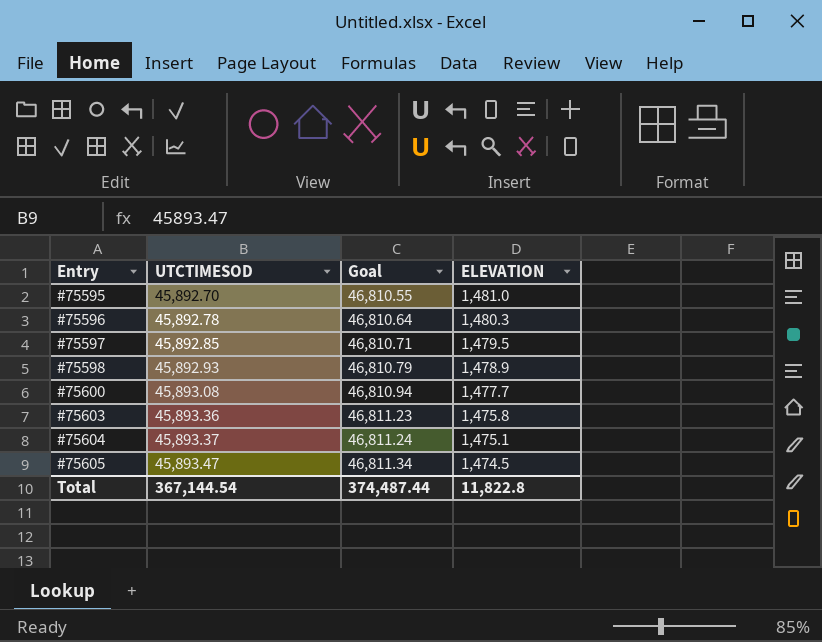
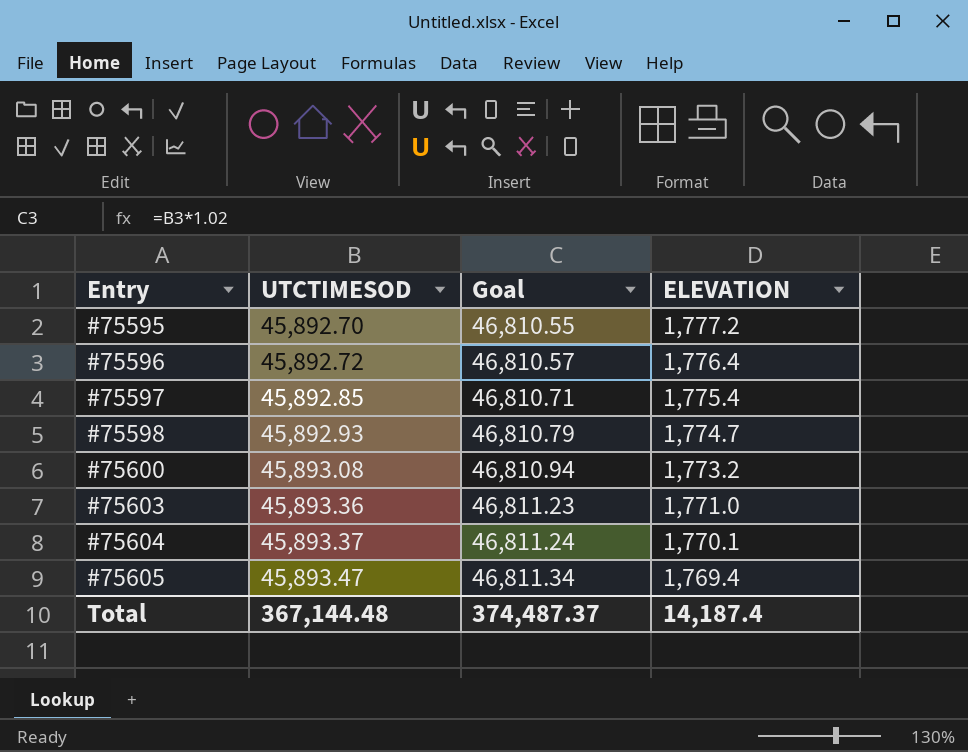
#75595 | ELEVATION: 1,481.0 -> 1,777.2
#75596 | UTCTIMESOD: 45,892.78 -> 45,892.72
#75596 | Goal: 46,810.64 -> 46,810.57
#75596 | ELEVATION: 1,480.3 -> 1,776.4
#75597 | ELEVATION: 1,479.5 -> 1,775.4
#75598 | ELEVATION: 1,478.9 -> 1,774.7
#75600 | ELEVATION: 1,477.7 -> 1,773.2
#75603 | ELEVATION: 1,475.8 -> 1,771.0
#75604 | ELEVATION: 1,475.1 -> 1,770.1
#75605 | ELEVATION: 1,474.5 -> 1,769.4
Total | UTCTIMESOD: 367,144.54 -> 367,144.48
Total | Goal: 374,487.44 -> 374,487.37
Total | ELEVATION: 11,822.8 -> 14,187.4

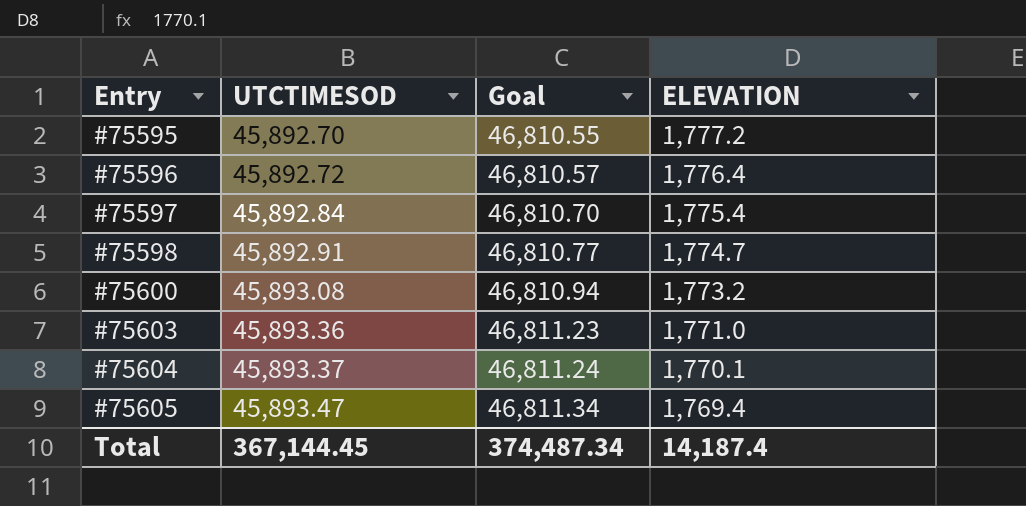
#75597 | UTCTIMESOD: 45,892.85 -> 45,892.84
#75597 | Goal: 46,810.71 -> 46,810.70
#75598 | UTCTIMESOD: 45,892.93 -> 45,892.91
#75598 | Goal: 46,810.79 -> 46,810.77
Total | UTCTIMESOD: 367,144.48 -> 367,144.45
Total | Goal: 374,487.37 -> 374,487.34

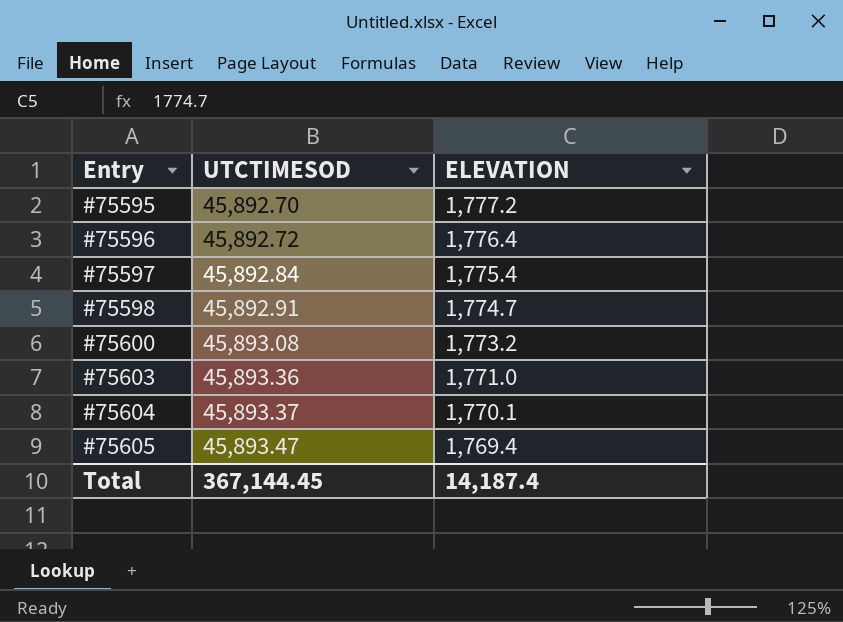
column Goal | formula: [UTCTIMESOD] * 1.02 -> none

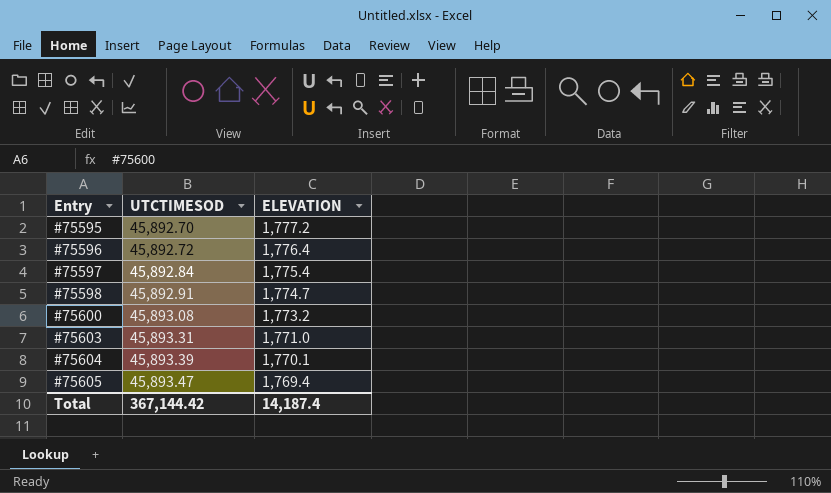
#75603 | UTCTIMESOD: 45,893.36 -> 45,893.31
#75604 | UTCTIMESOD: 45,893.37 -> 45,893.39
Total | UTCTIMESOD: 367,144.45 -> 367,144.42

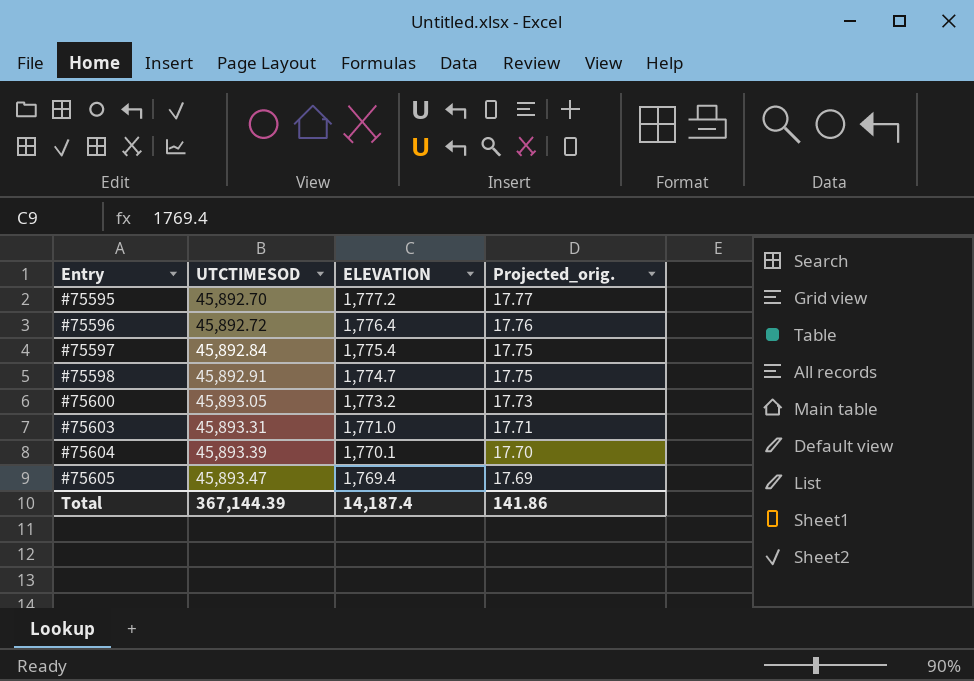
column Projected_orig. | formula: none -> [ELEVATION] * 0.01
#75600 | UTCTIMESOD: 45,893.08 -> 45,893.05
Total | UTCTIMESOD: 367,144.42 -> 367,144.39

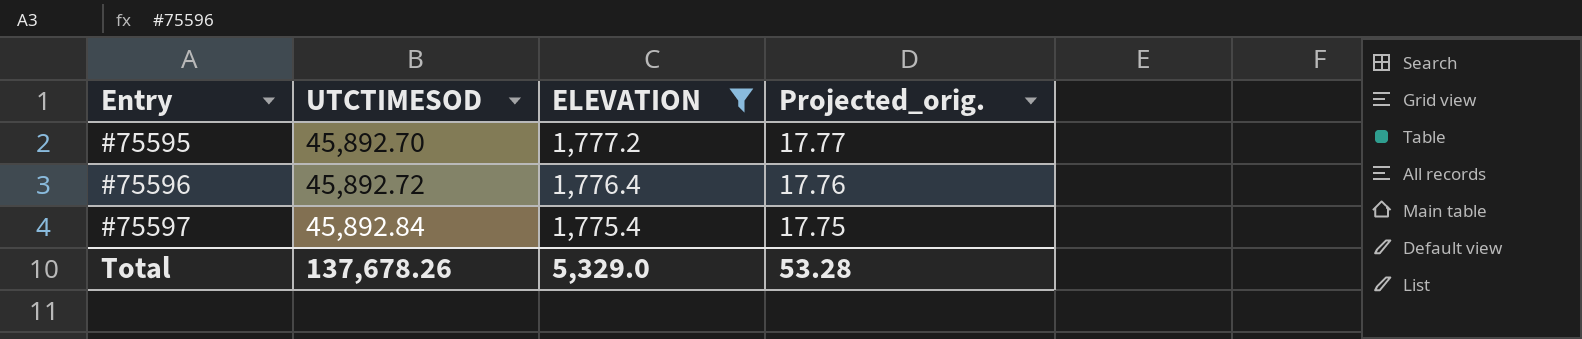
filter: none -> ELEVATION >= 1,775.4
Total | UTCTIMESOD: 367,144.39 -> 137,678.26
Total | ELEVATION: 14,187.4 -> 5,329.0
Total | Projected_orig.: 141.86 -> 53.28

